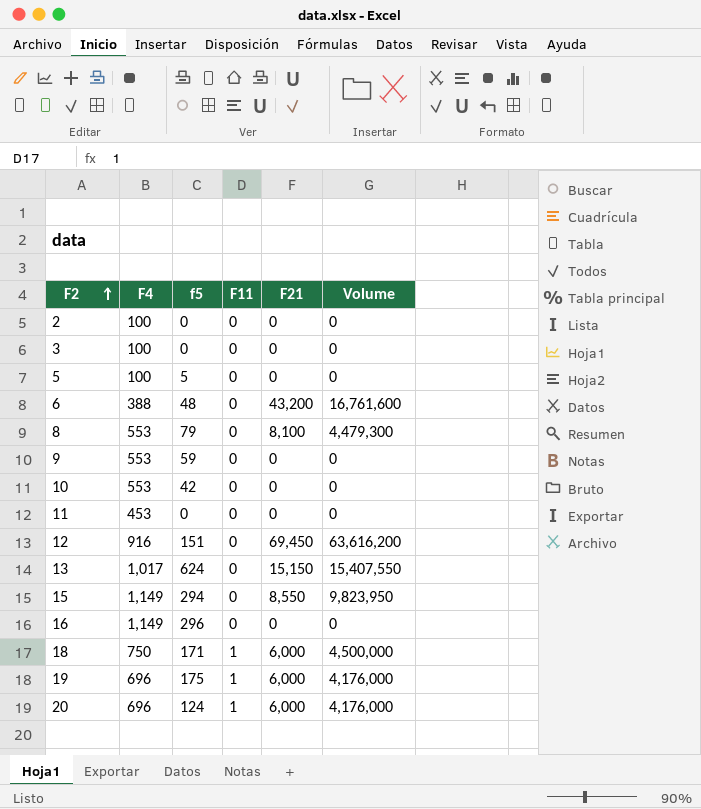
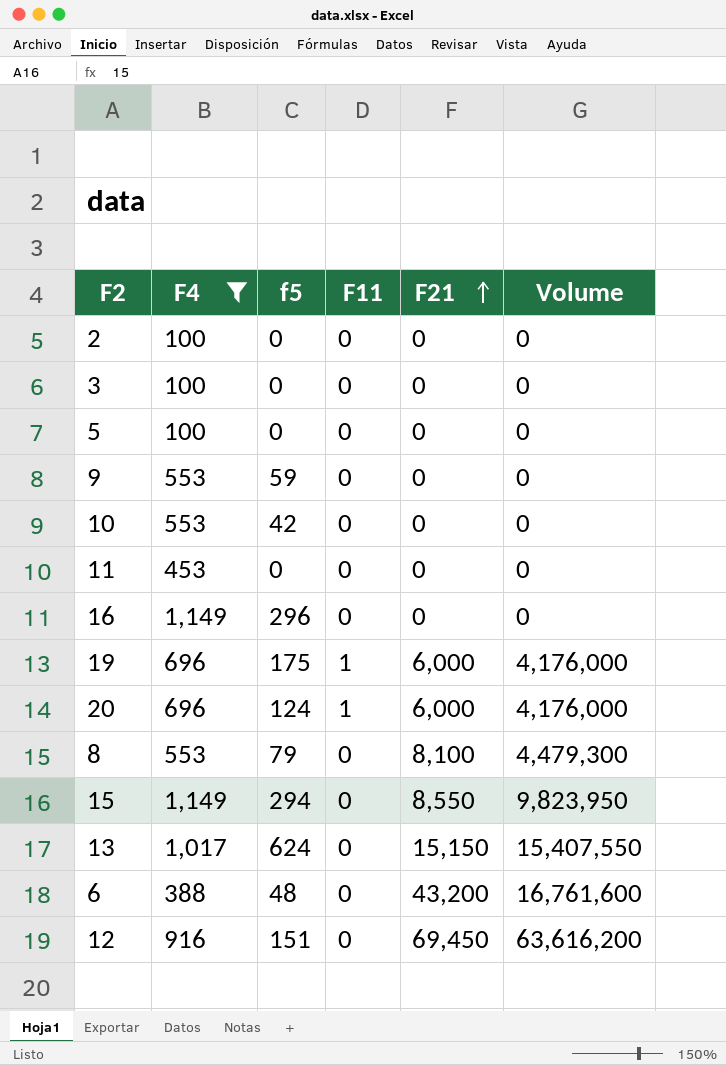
filter: none -> F4 != 750
row order: F2 ascending -> F21 ascending
5 | f5: 5 -> 0

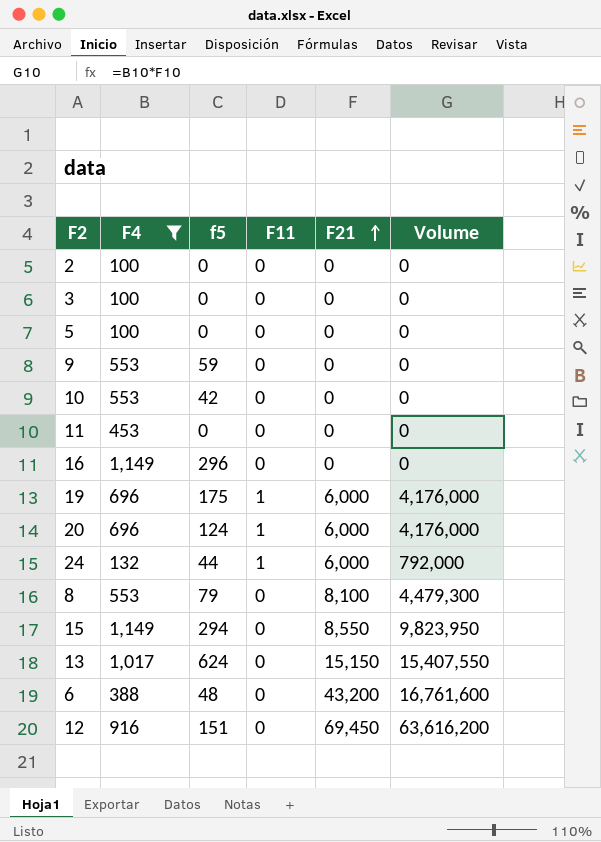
row 24: none -> 132 | 44 | 1 | 6,000 | 792,000

